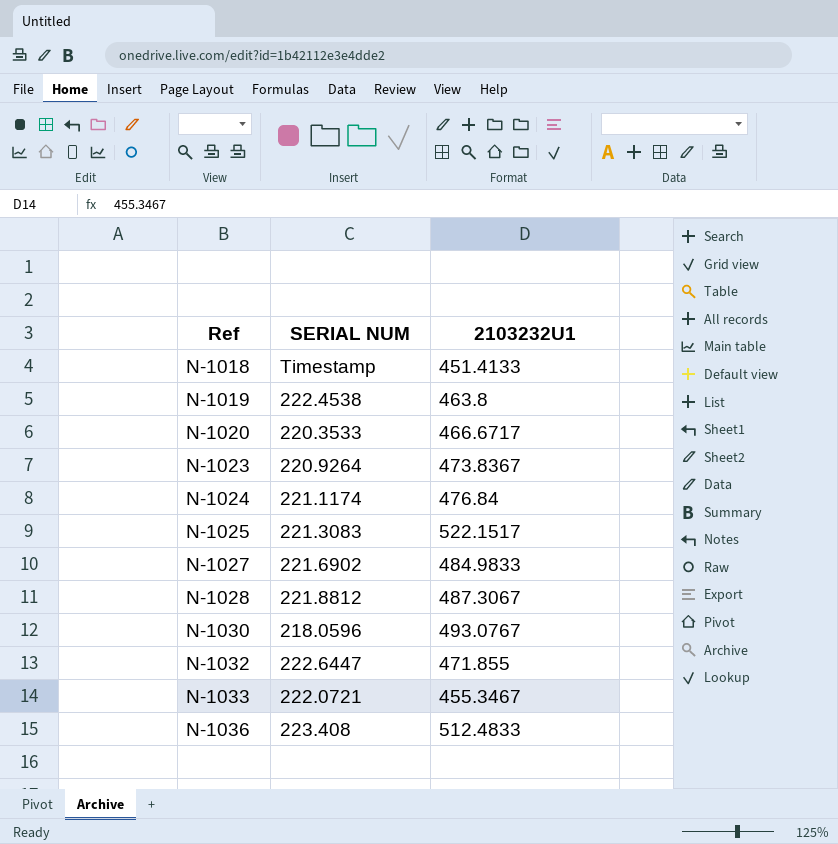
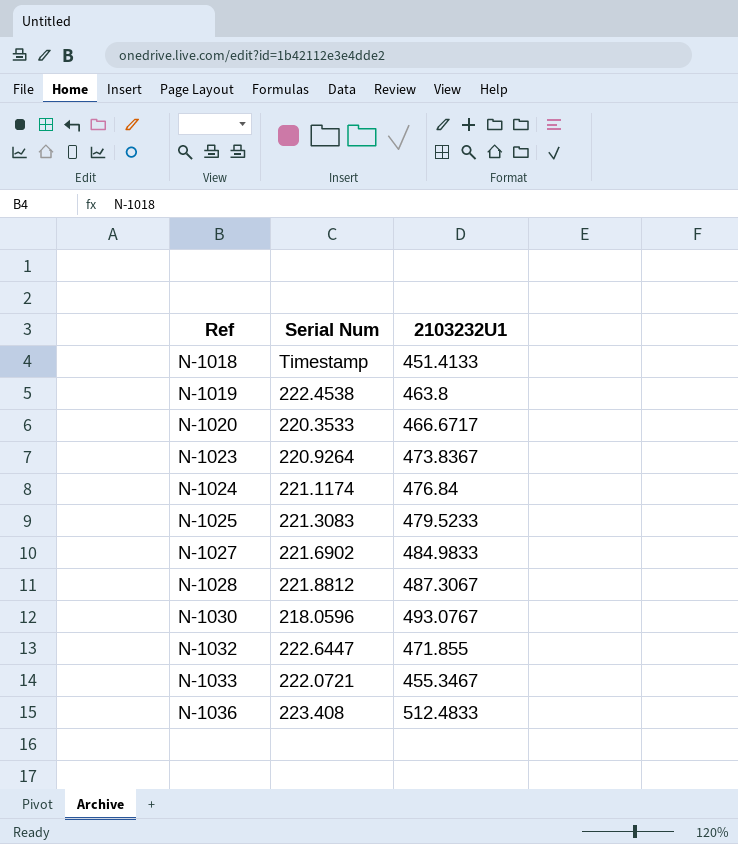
column name: SERIAL NUM -> Serial Num
N-1025 | 2103232U1: 522.1517 -> 479.5233

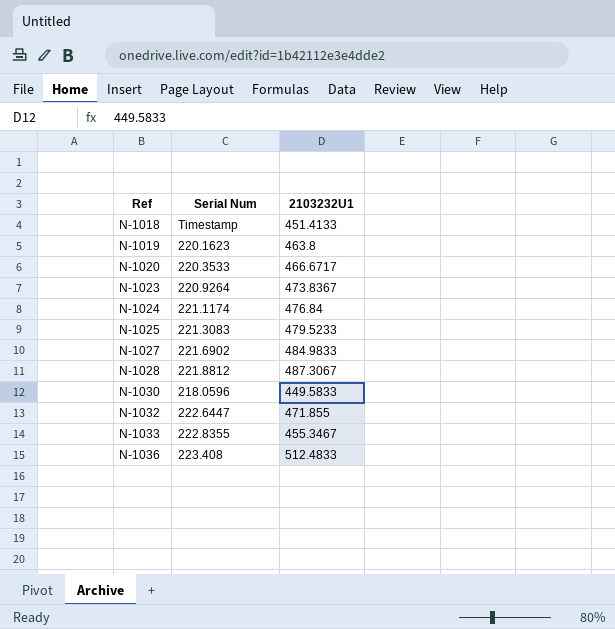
N-1019 | Serial Num: 222.4538 -> 220.1623
N-1030 | 2103232U1: 493.0767 -> 449.5833
N-1033 | Serial Num: 222.0721 -> 222.8355

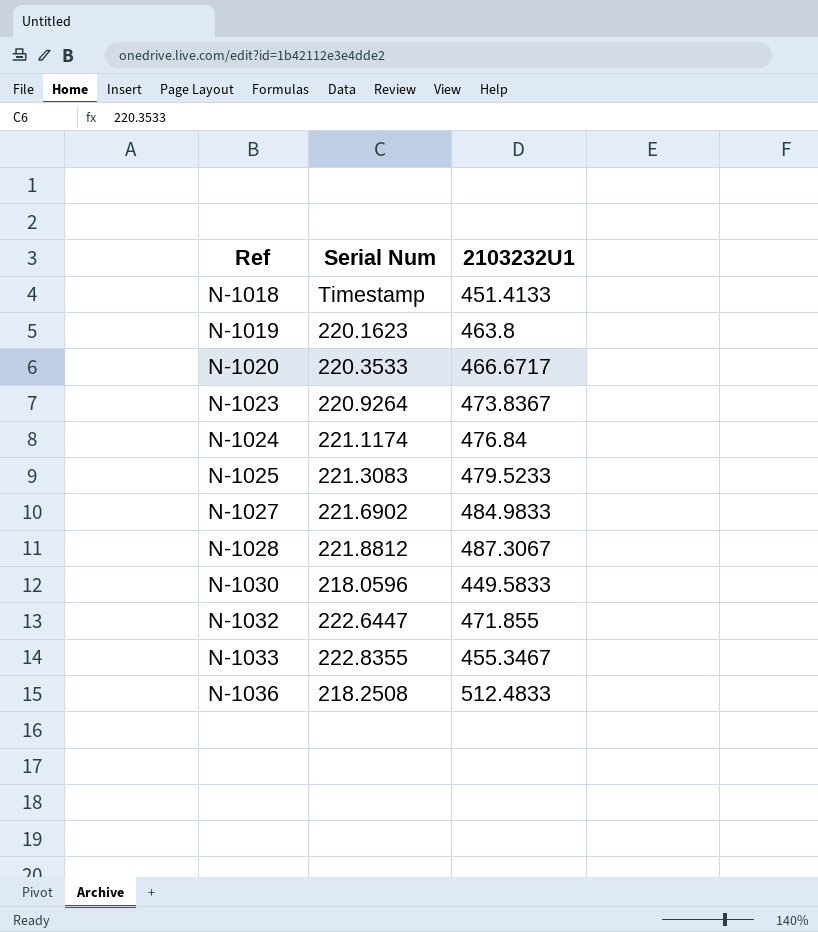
N-1036 | Serial Num: 223.408 -> 218.2508

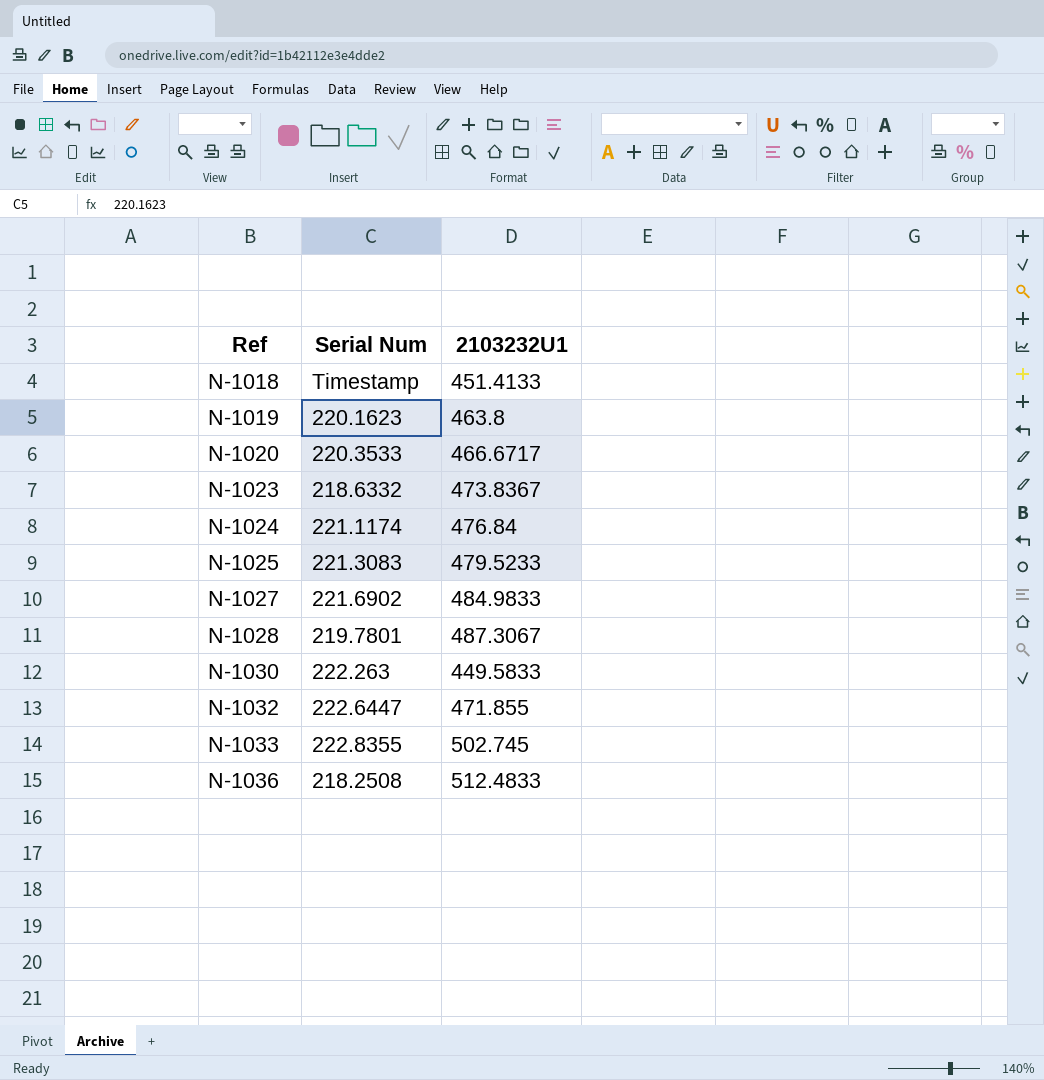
N-1023 | Serial Num: 220.9264 -> 218.6332
N-1028 | Serial Num: 221.8812 -> 219.7801
N-1030 | Serial Num: 218.0596 -> 222.263
N-1033 | 2103232U1: 455.3467 -> 502.745

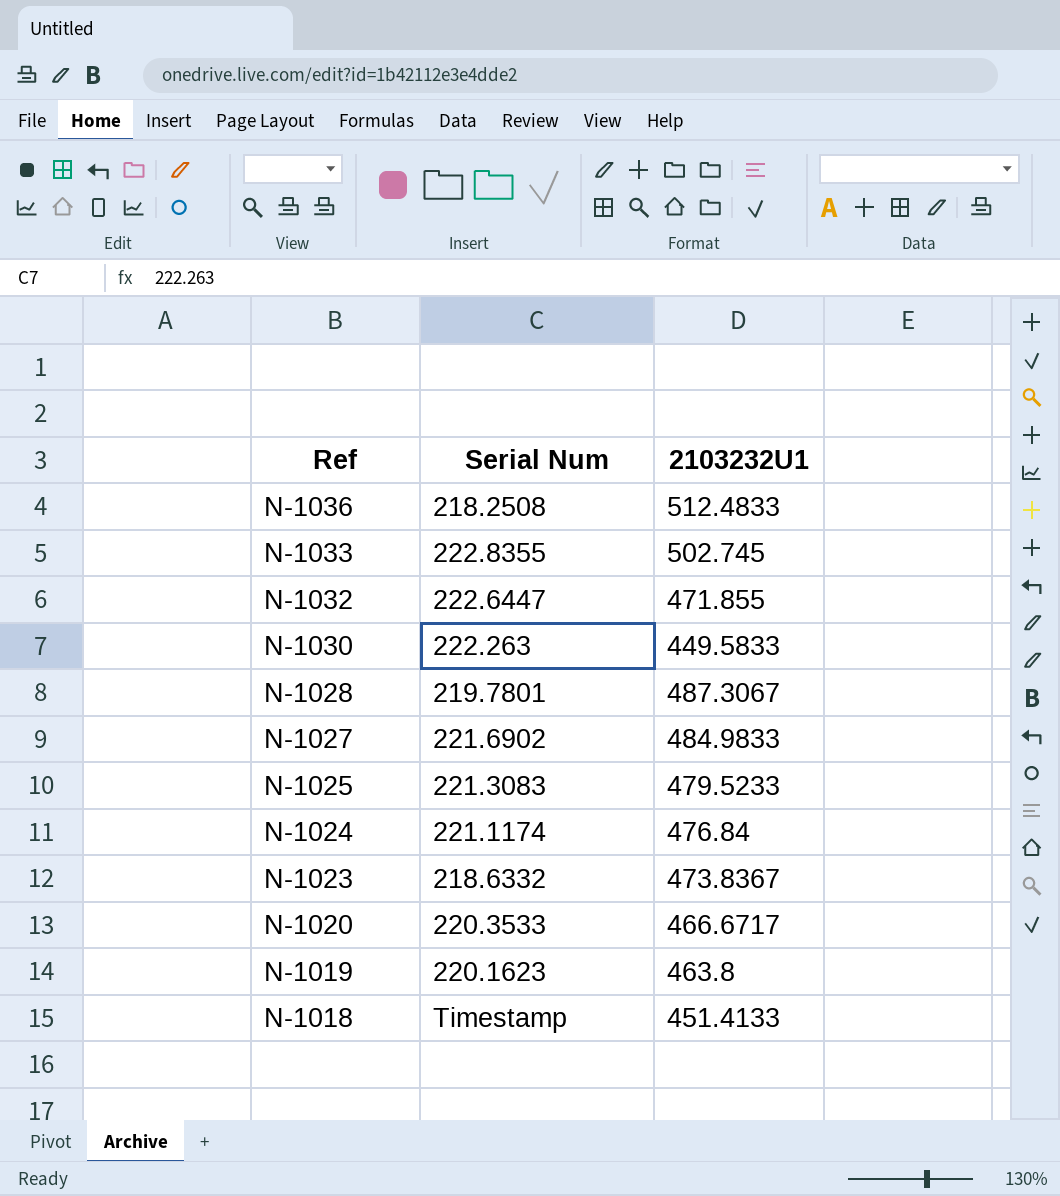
row order: Ref ascending -> Ref descending

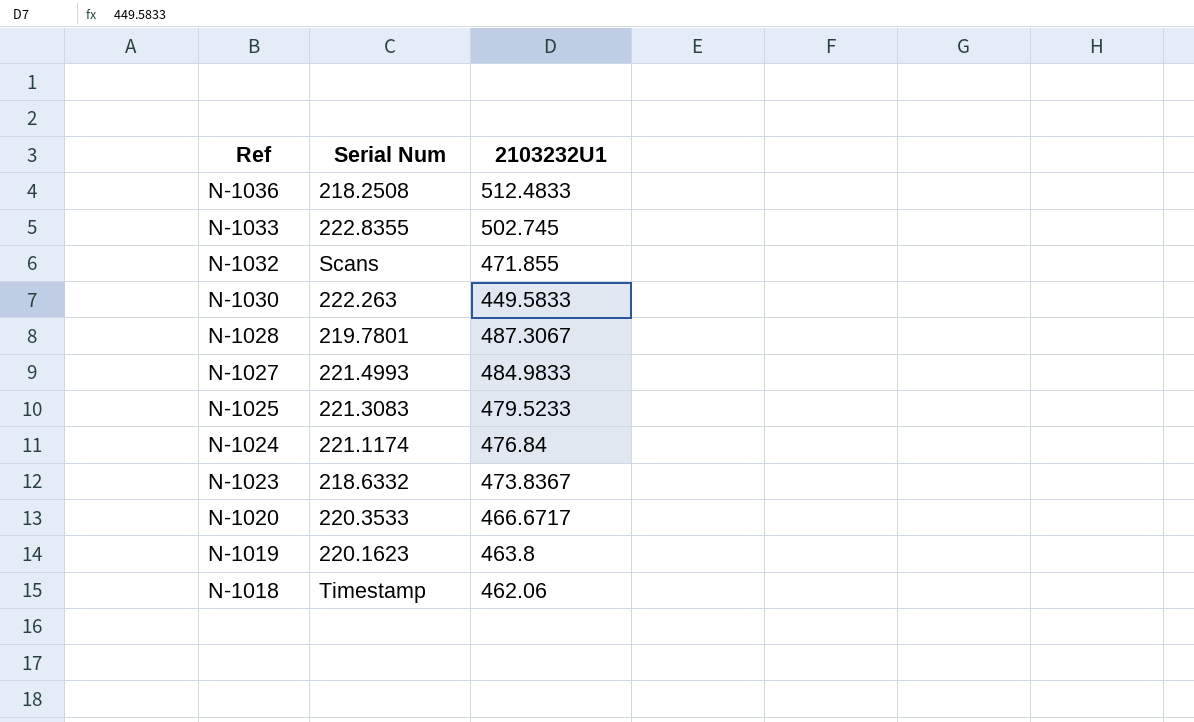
N-1032 | Serial Num: 222.6447 -> Scans
N-1027 | Serial Num: 221.6902 -> 221.4993
N-1018 | 2103232U1: 451.4133 -> 462.06

